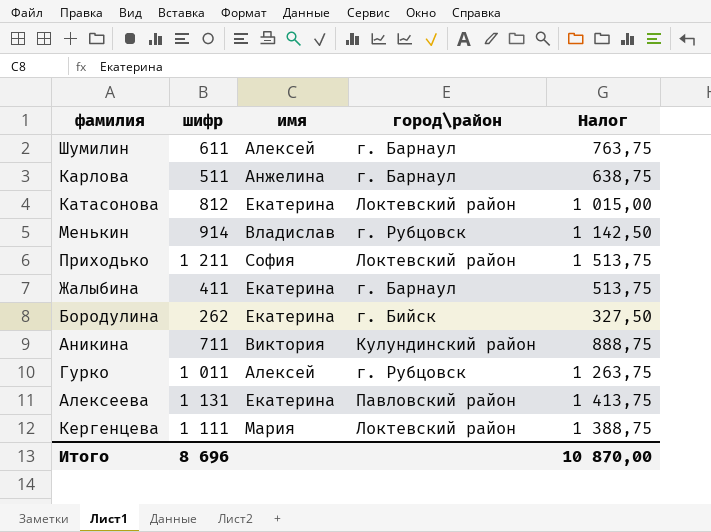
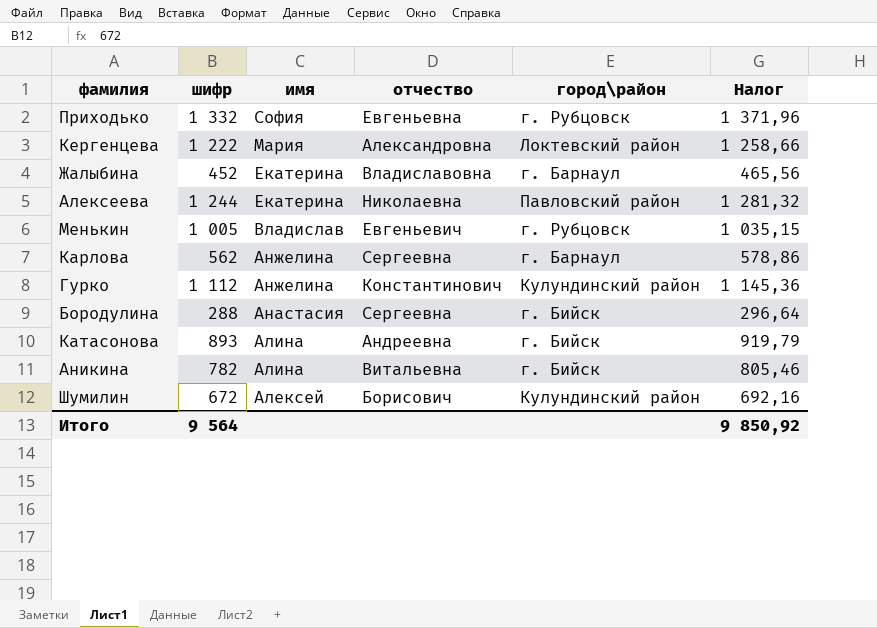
row order: none -> имя descending
column отчество | position: none -> 4
column Налог | formula: [шифр] * 1,25 -> [шифр] * 1,03
Приходько | шифр: 1 211 -> 1 332
Приходько | город\район: Локтевский район -> г. Рубцовск
Кергенцева | шифр: 1 111 -> 1 222
Жалыбина | шифр: 411 -> 452
Алексеева | шифр: 1 131 -> 1 244
Менькин | шифр: 914 -> 1 005
Карлова | шифр: 511 -> 562
Гурко | шифр: 1 011 -> 1 112
Гурко | имя: Алексей -> Анжелина
Гурко | город\район: г. Рубцовск -> Кулундинский район
Бородулина | шифр: 262 -> 288
Бородулина | имя: Екатерина -> Анастасия
Катасонова | шифр: 812 -> 893
Катасонова | имя: Екатерина -> Алина
Катасонова | город\район: Локтевский район -> г. Бийск
Аникина | шифр: 711 -> 782
Аникина | имя: Виктория -> Алина
Аникина | город\район: Кулундинский район -> г. Бийск
Шумилин | шифр: 611 -> 672
Шумилин | город\район: г. Барнаул -> Кулундинский район
Итого | шифр: 8 696 -> 9 564
Итого | Налог: 10 870,00 -> 9 850,92

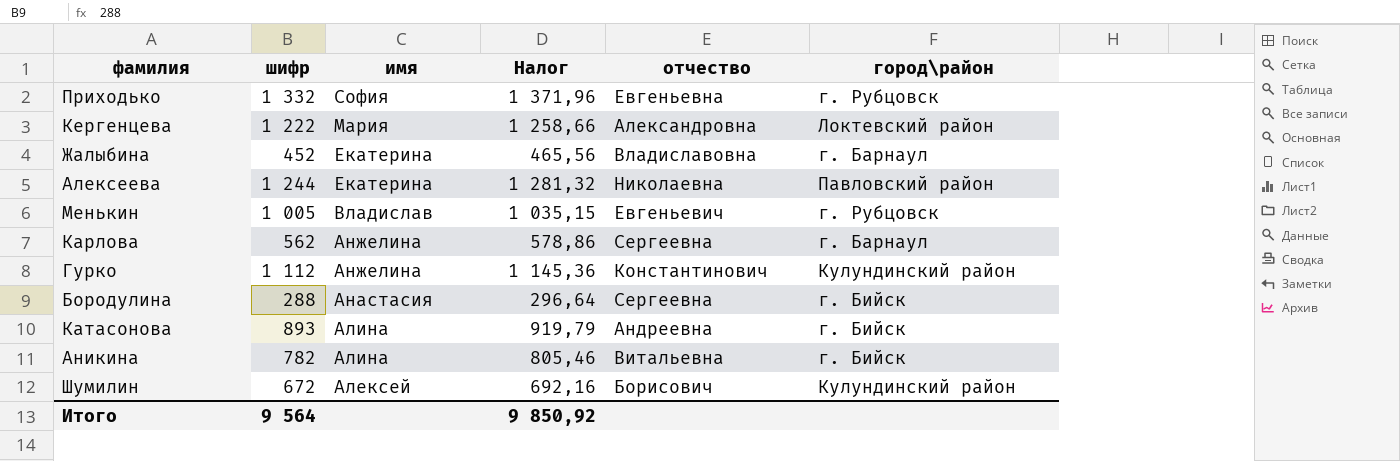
column Налог | position: 6 -> 4

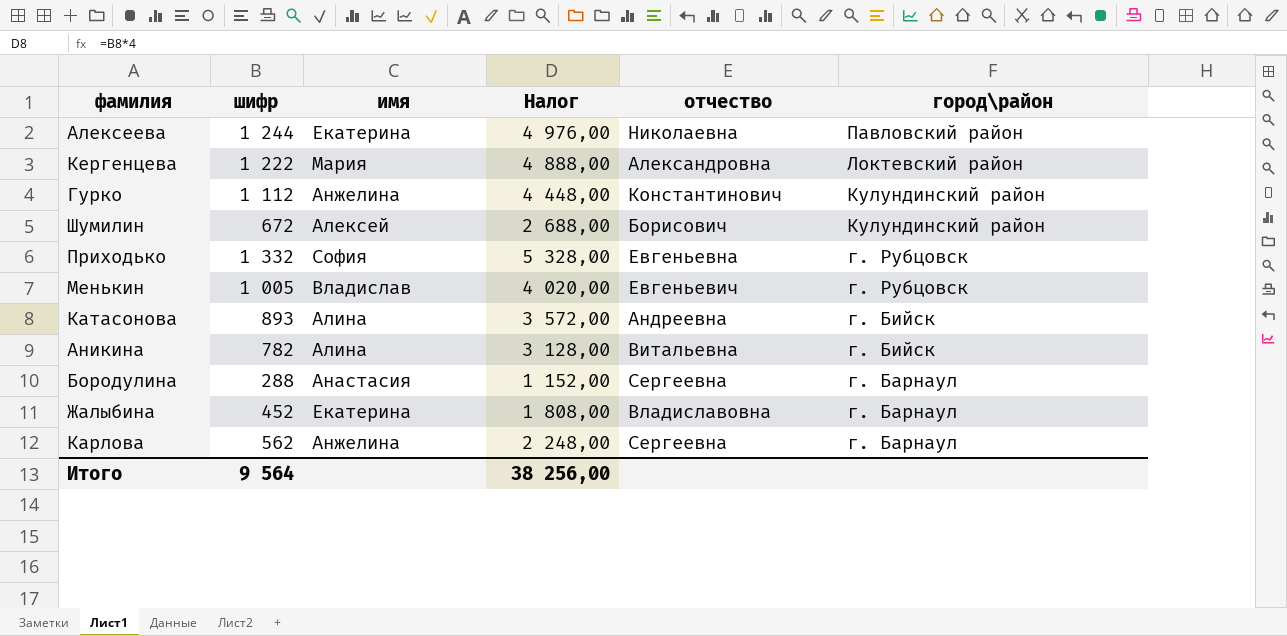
row order: имя descending -> город\район descending
column Налог | formula: [шифр] * 1,03 -> [шифр] * 4
Бородулина | город\район: г. Бийск -> г. Барнаул
Итого | Налог: 9 850,92 -> 38 256,00

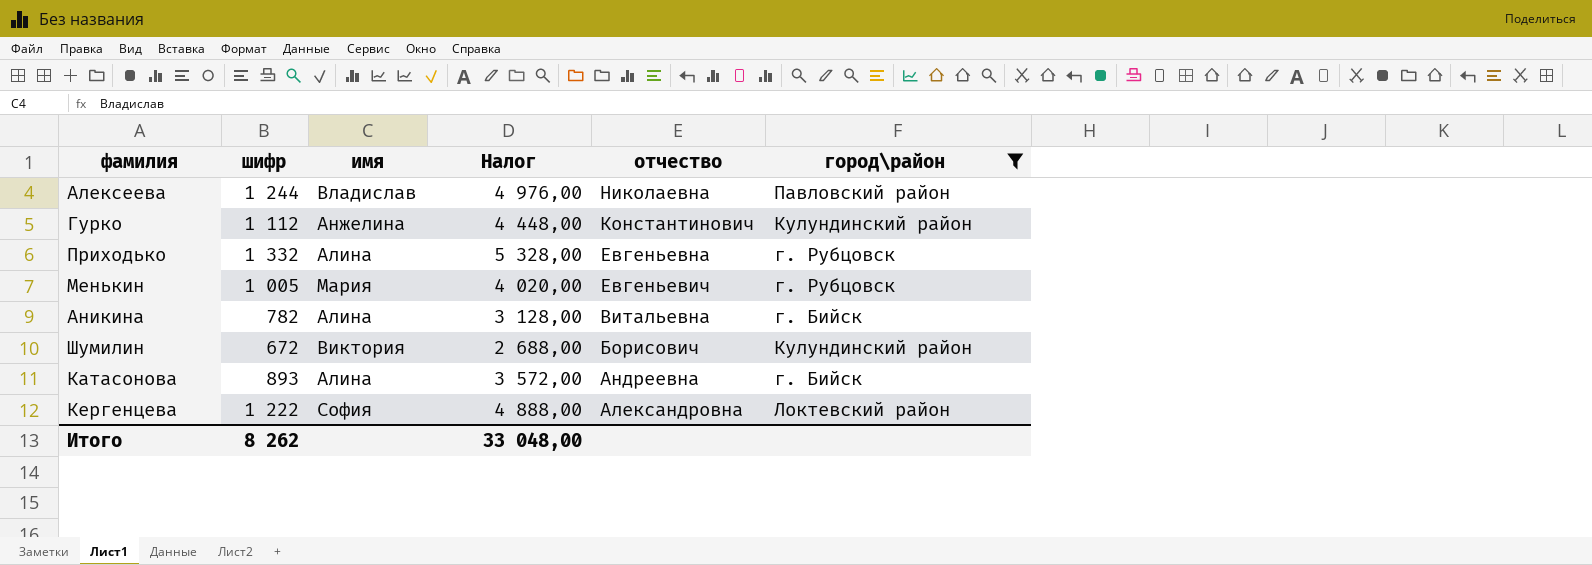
filter: none -> город\район != г. Барнаул
row order: город\район descending -> отчество descending
Алексеева | имя: Екатерина -> Владислав
Приходько | имя: София -> Алина
Менькин | имя: Владислав -> Мария
Шумилин | имя: Алексей -> Виктория
Кергенцева | имя: Мария -> София
Итого | шифр: 9 564 -> 8 262
Итого | Налог: 38 256,00 -> 33 048,00

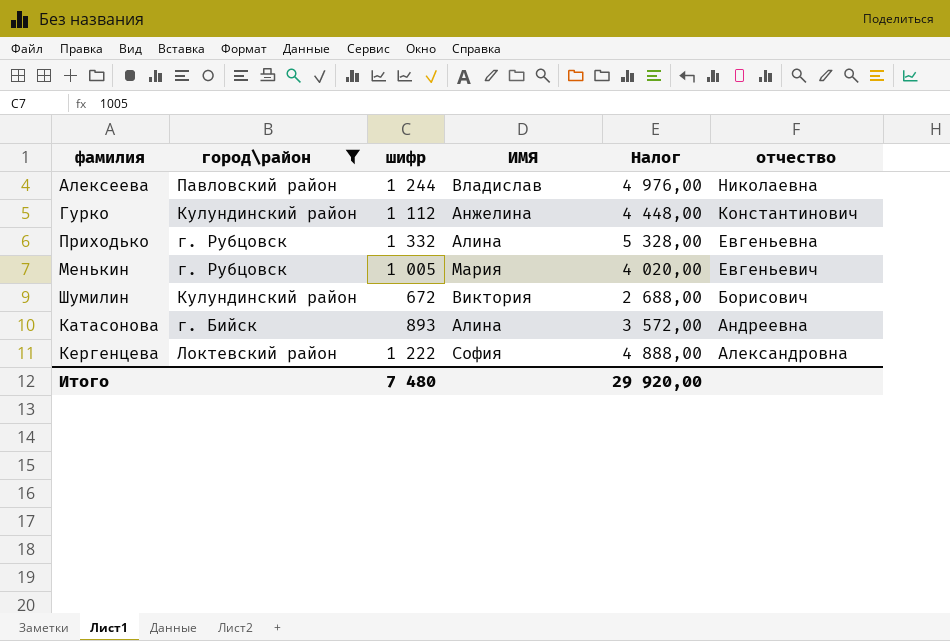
column город\район | position: 6 -> 2
column name: имя -> ИМЯ
row Аникина: 782 | Алина | 3 128,00 | Витальевна | г. Бийск -> none
Итого | шифр: 8 262 -> 7 480
Итого | Налог: 33 048,00 -> 29 920,00

